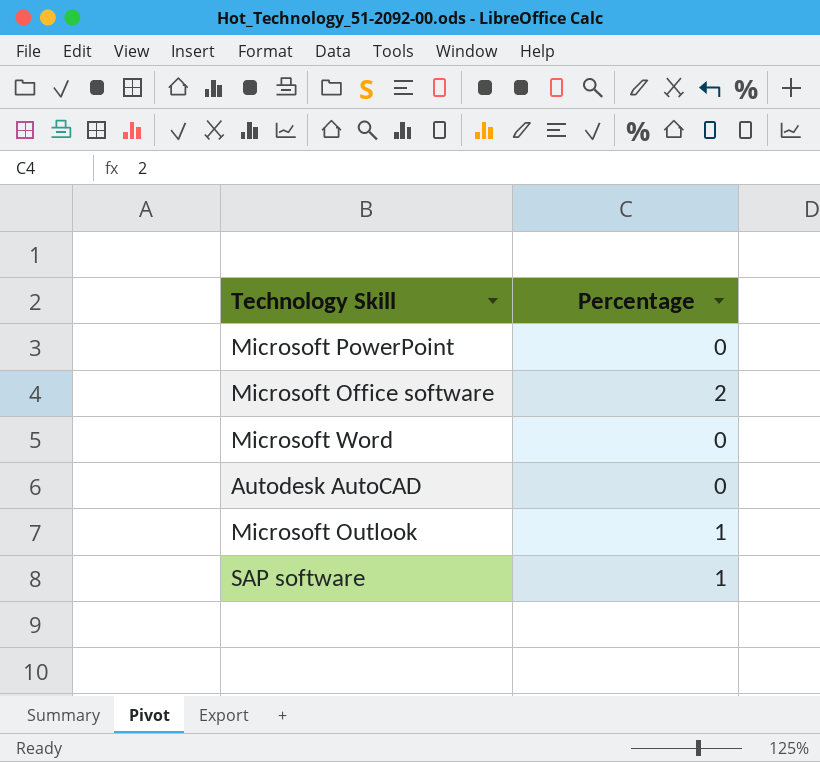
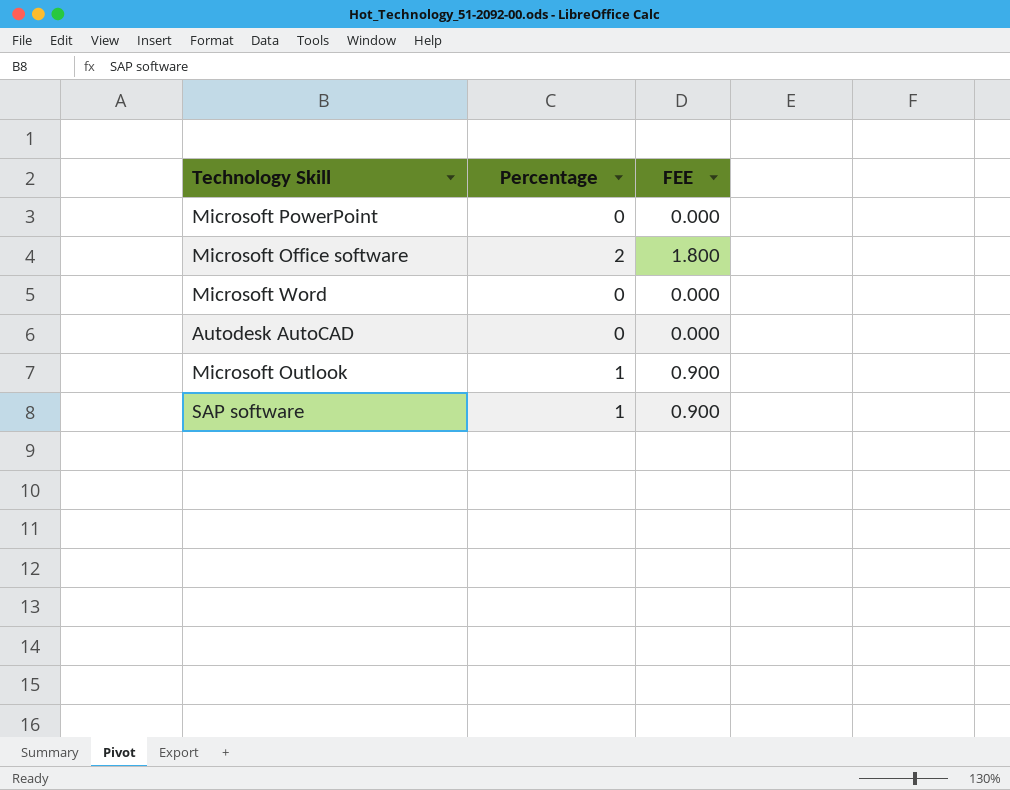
column FEE | formula: none -> [Percentage] * 0.9

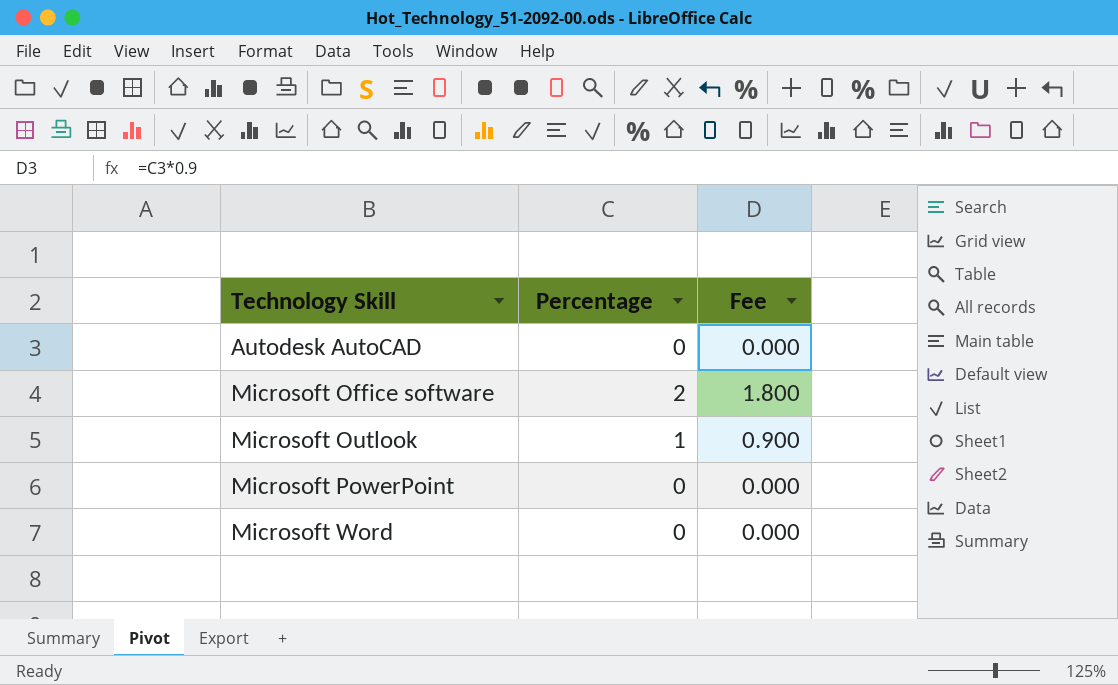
row order: none -> Technology Skill ascending
column name: FEE -> Fee
row SAP software: 1 | 0.900 -> none

